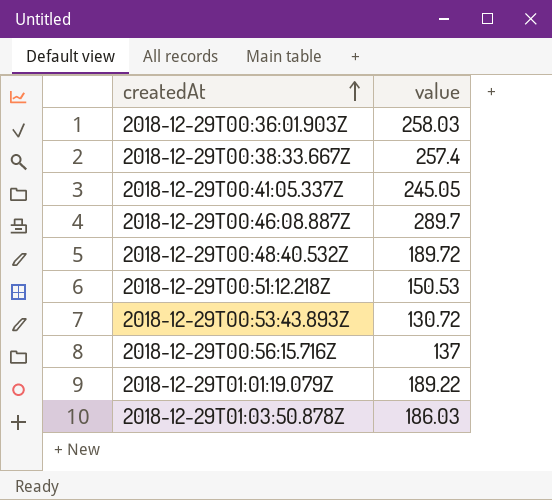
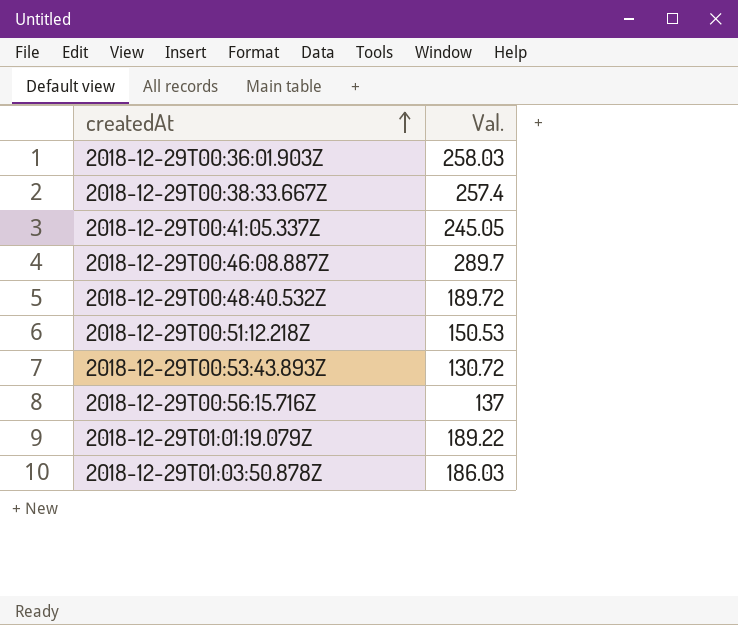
column name: value -> Val.

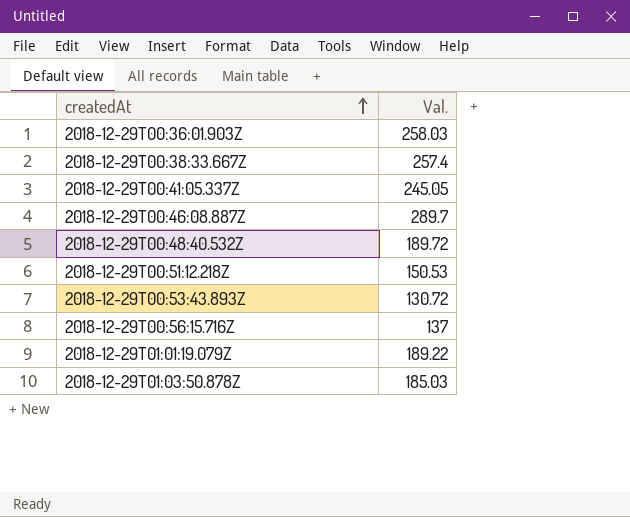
2018-12-29T01:03:50.878Z | Val.: 186.03 -> 185.03

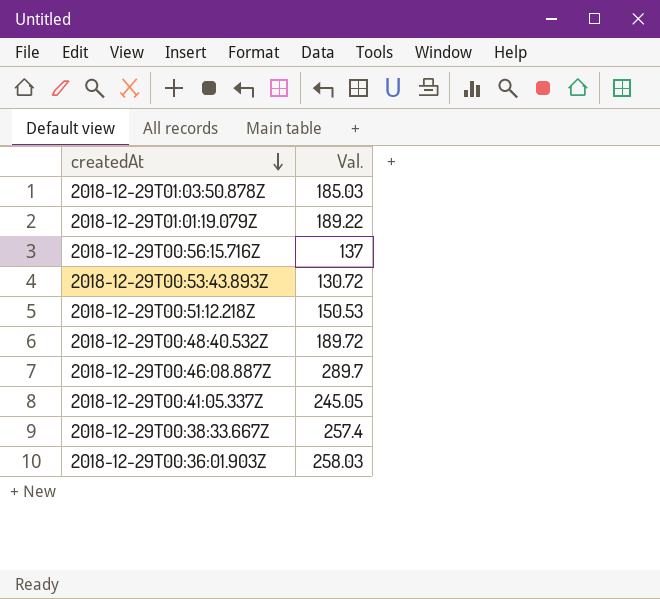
row order: createdAt ascending -> createdAt descending

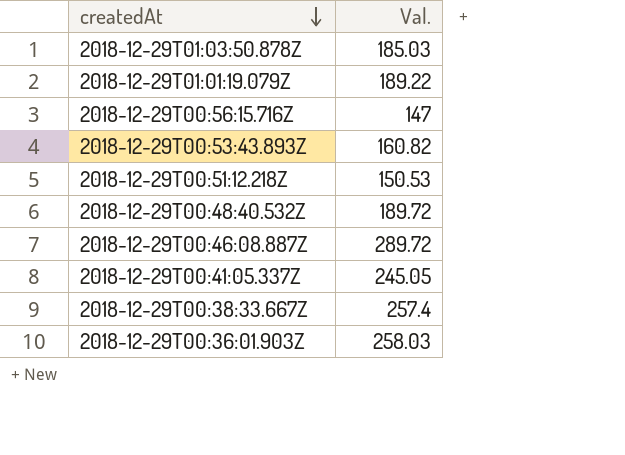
2018-12-29T00:56:15.716Z | Val.: 137 -> 147
2018-12-29T00:53:43.893Z | Val.: 130.72 -> 160.82
2018-12-29T00:46:08.887Z | Val.: 289.7 -> 289.72

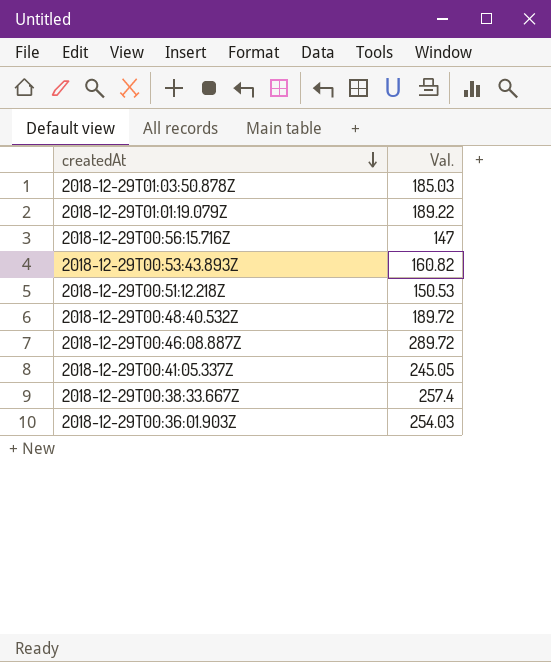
2018-12-29T00:36:01.903Z | Val.: 258.03 -> 254.03

